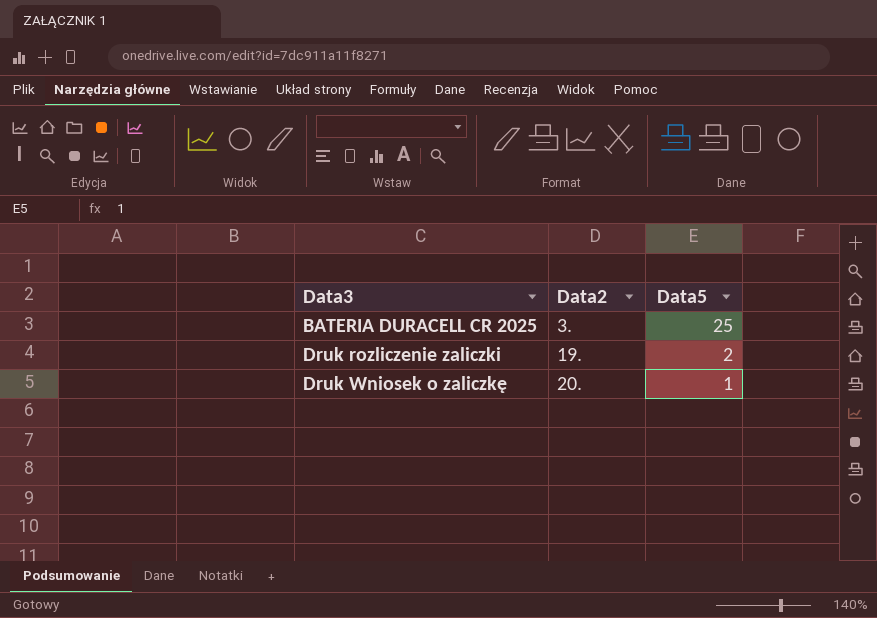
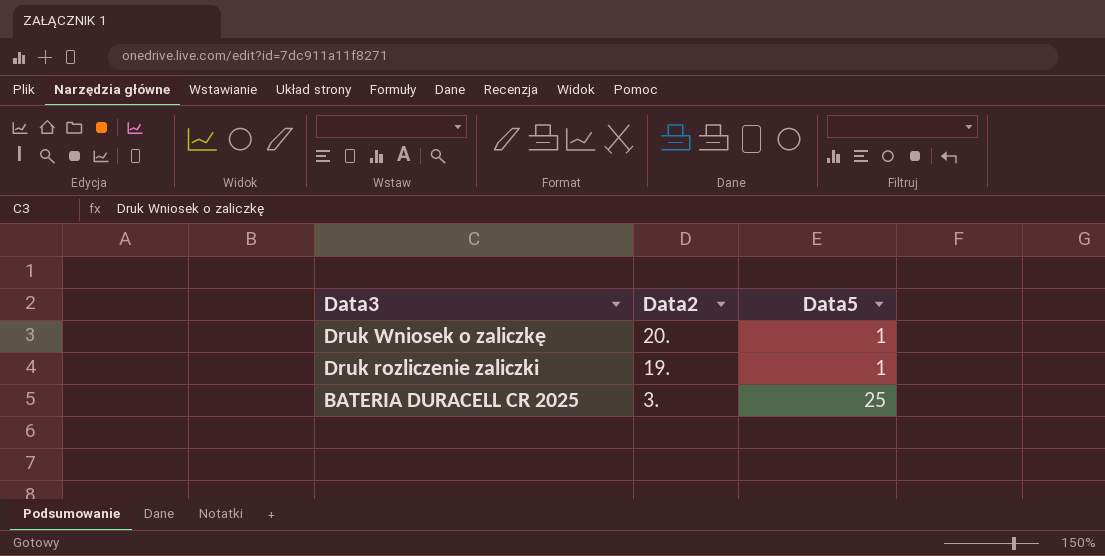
row order: Data3 ascending -> Data3 descending
Druk rozliczenie zaliczki | Data5: 2 -> 1

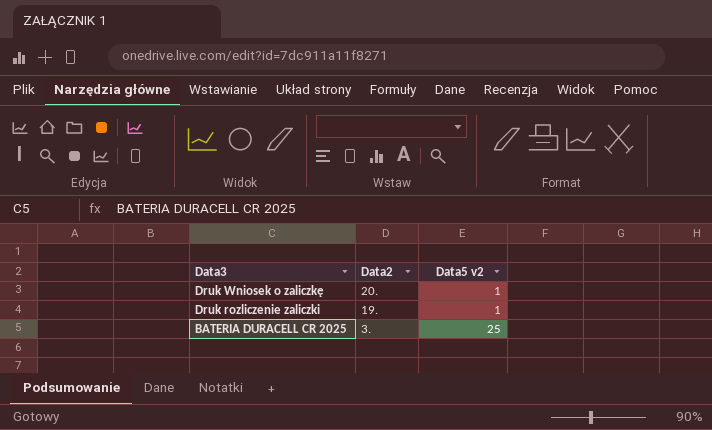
column name: Data5 -> Data5 v2

